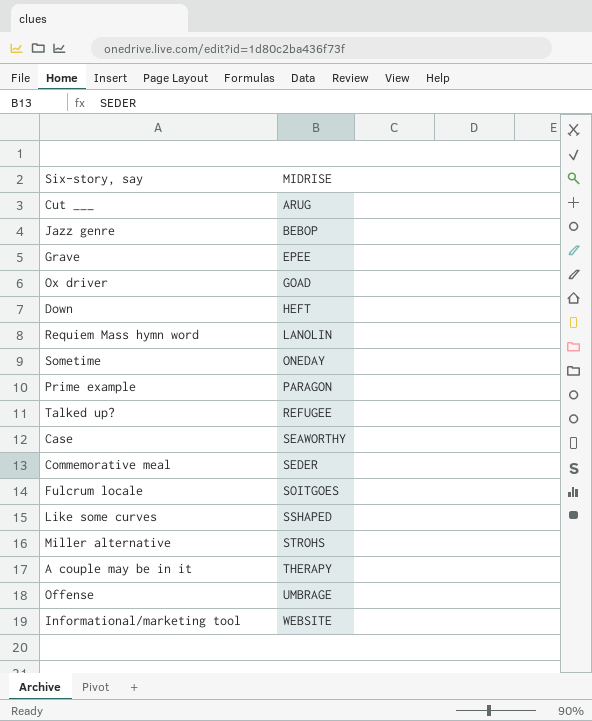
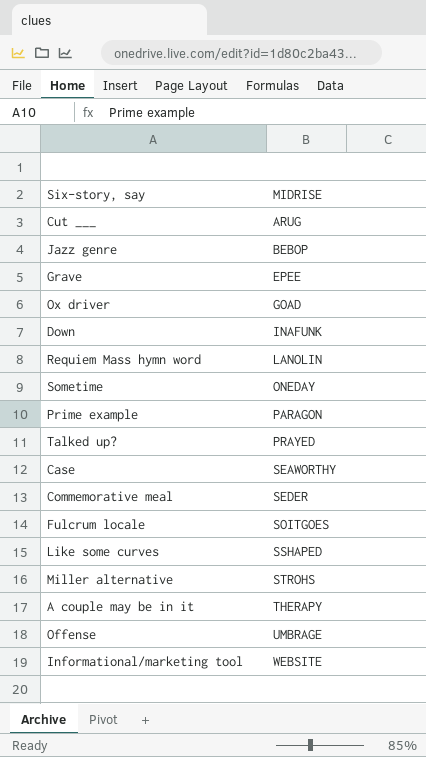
Down | MIDRISE: HEFT -> INAFUNK
Talked up? | MIDRISE: REFUGEE -> PRAYED

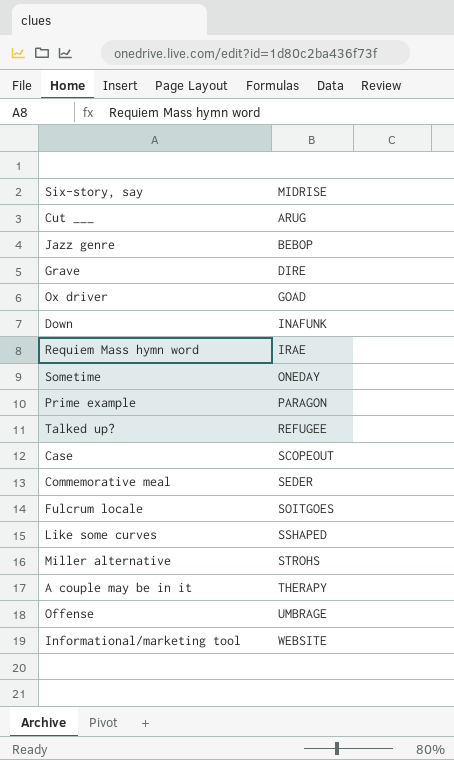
Grave | MIDRISE: EPEE -> DIRE
Requiem Mass hymn word | MIDRISE: LANOLIN -> IRAE
Talked up? | MIDRISE: PRAYED -> REFUGEE
Case | MIDRISE: SEAWORTHY -> SCOPEOUT

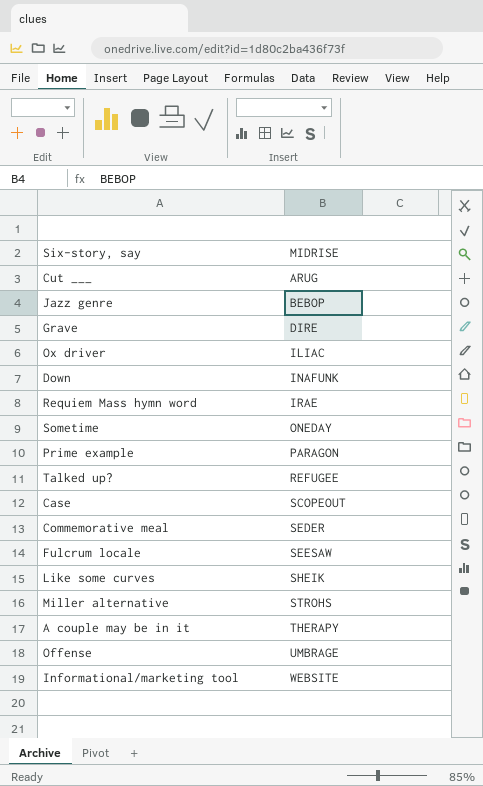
Ox driver | MIDRISE: GOAD -> ILIAC
Fulcrum locale | MIDRISE: SOITGOES -> SEESAW
Like some curves | MIDRISE: SSHAPED -> SHEIK

